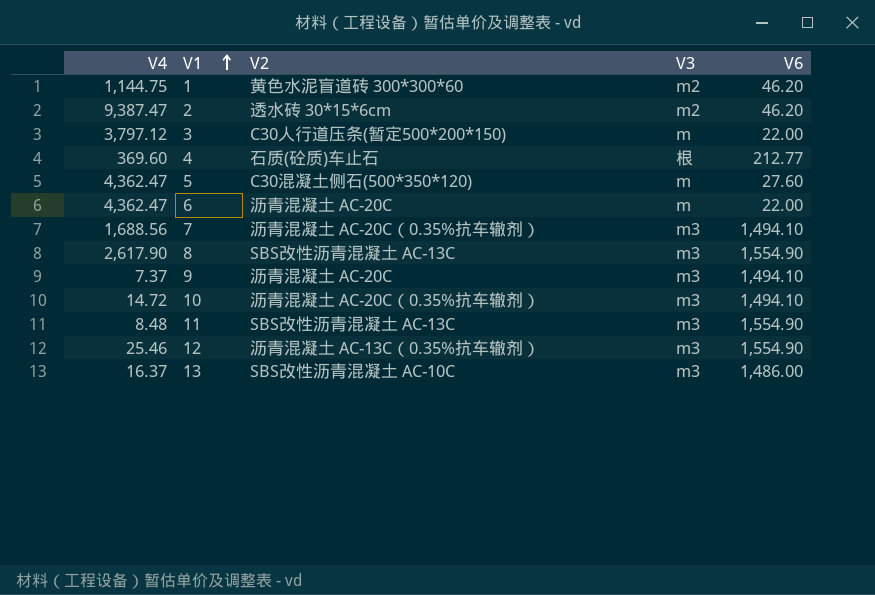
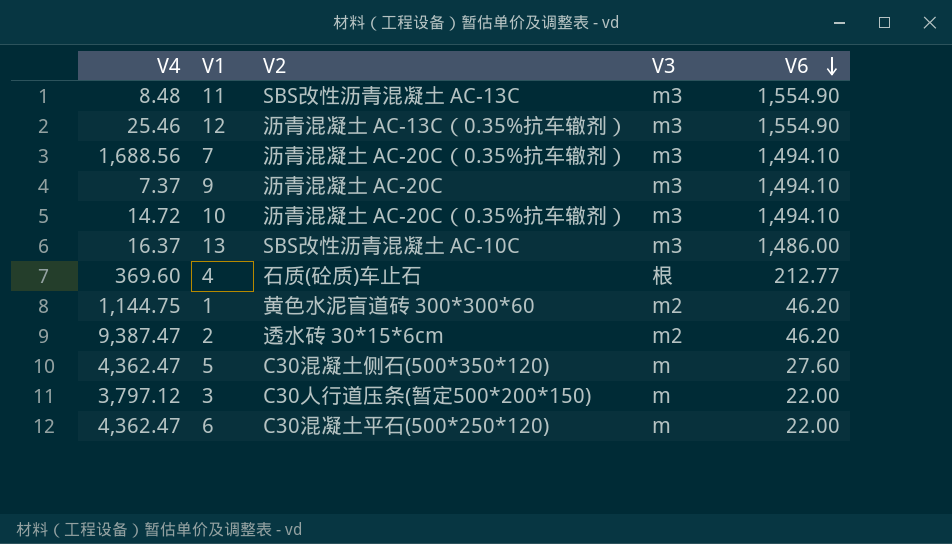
row order: V1 ascending -> V6 descending
row 8: 2,617.90 | SBS改性沥青混凝土 AC-13C | m3 | 1,554.90 -> none
6 | V2: 沥青混凝土 AC-20C -> C30混凝土平石(500*250*120)

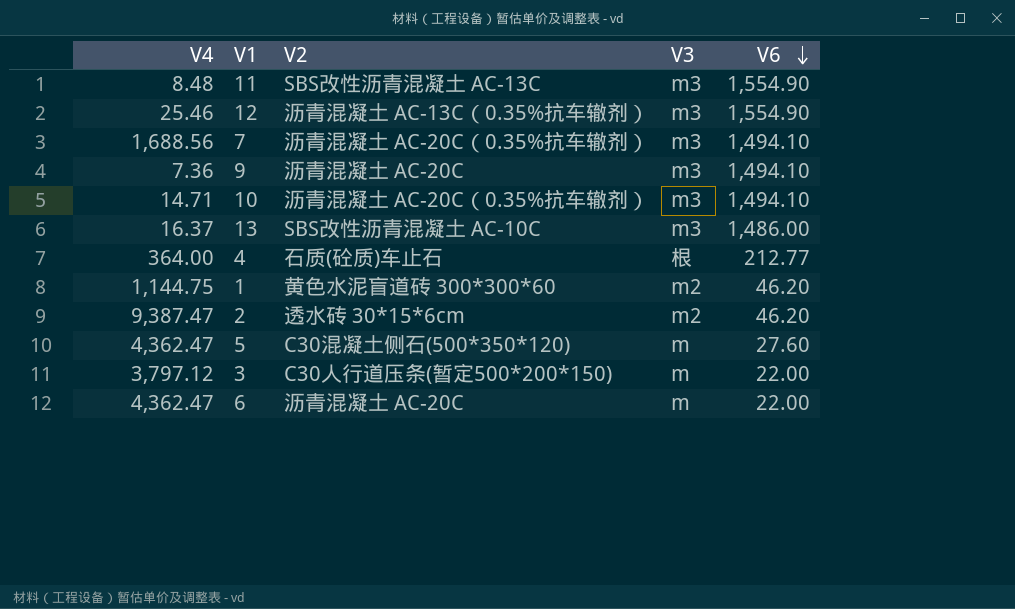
9 | V4: 7.37 -> 7.36
10 | V4: 14.72 -> 14.71
4 | V4: 369.60 -> 364.00
6 | V2: C30混凝土平石(500*250*120) -> 沥青混凝土 AC-20C

